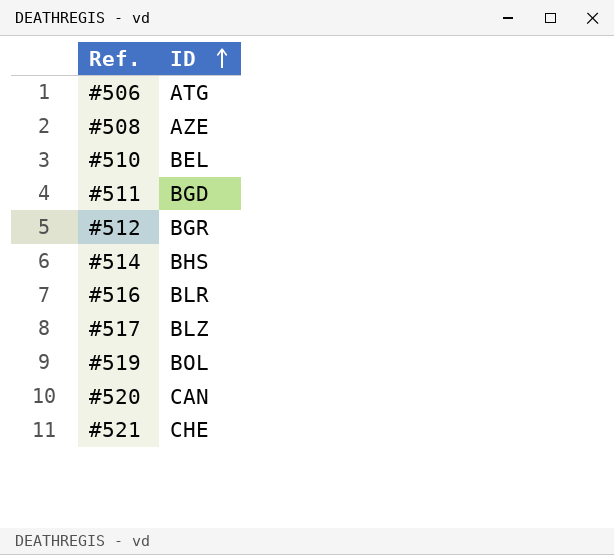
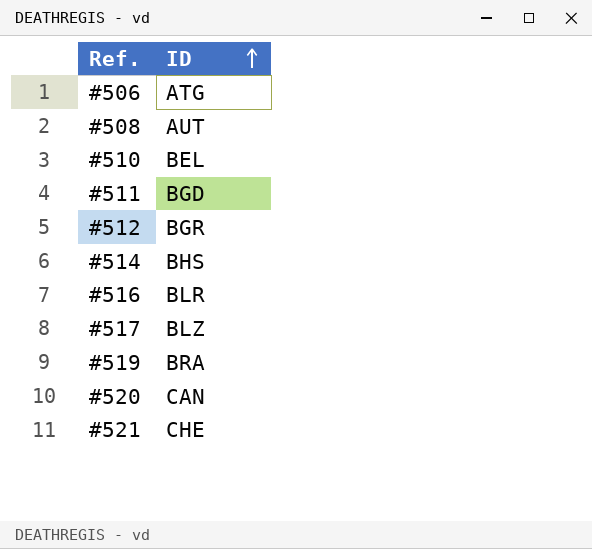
#508 | ID: AZE -> AUT
#519 | ID: BOL -> BRA

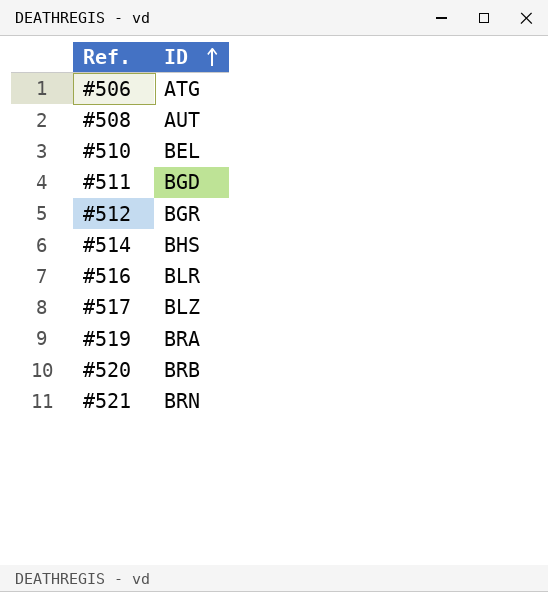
#520 | ID: CAN -> BRB
#521 | ID: CHE -> BRN

